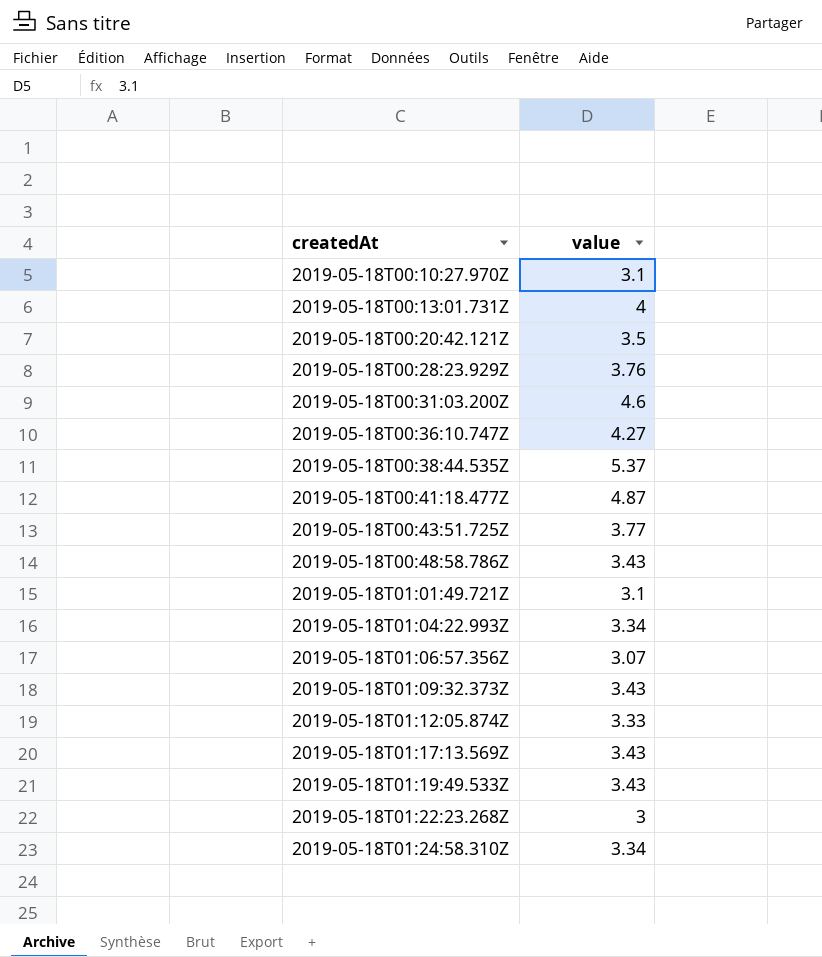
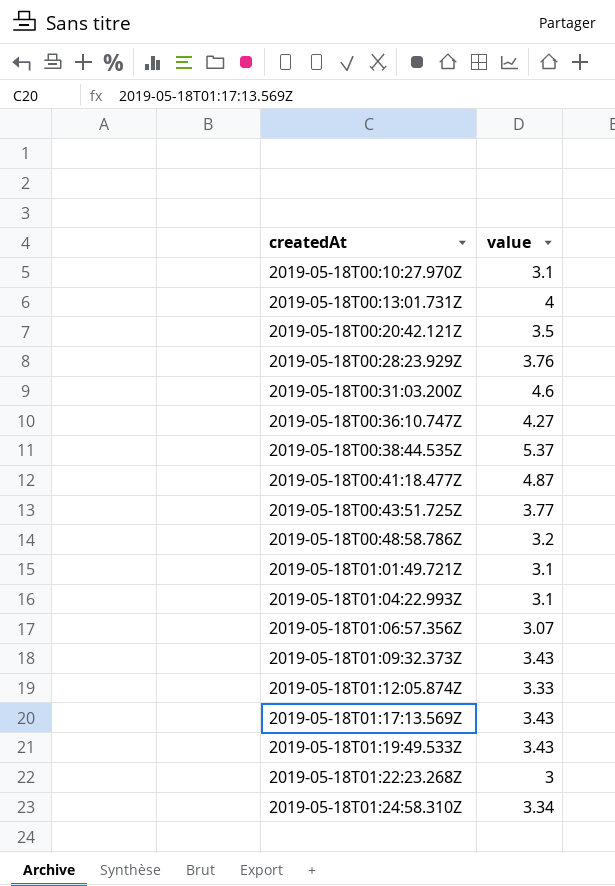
2019-05-18T00:48:58.786Z | value: 3.43 -> 3.2
2019-05-18T01:04:22.993Z | value: 3.34 -> 3.1

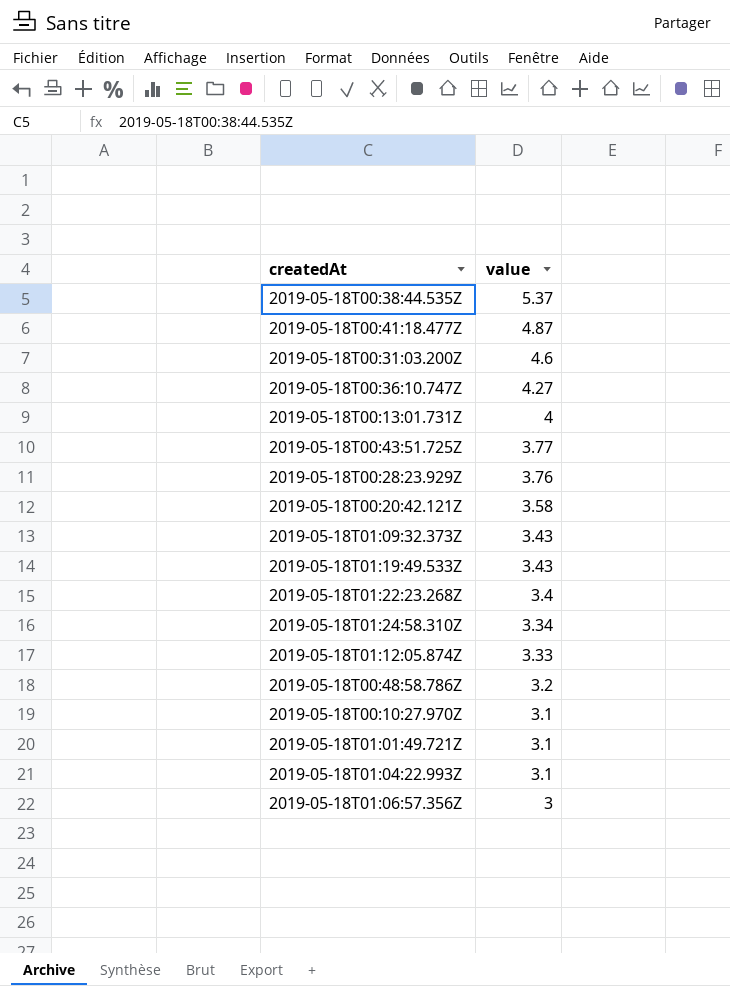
row order: createdAt ascending -> value descending
row 2019-05-18T01:17:13.569Z: 3.43 -> none
2019-05-18T00:20:42.121Z | value: 3.5 -> 3.58
2019-05-18T01:22:23.268Z | value: 3 -> 3.4
2019-05-18T01:06:57.356Z | value: 3.07 -> 3

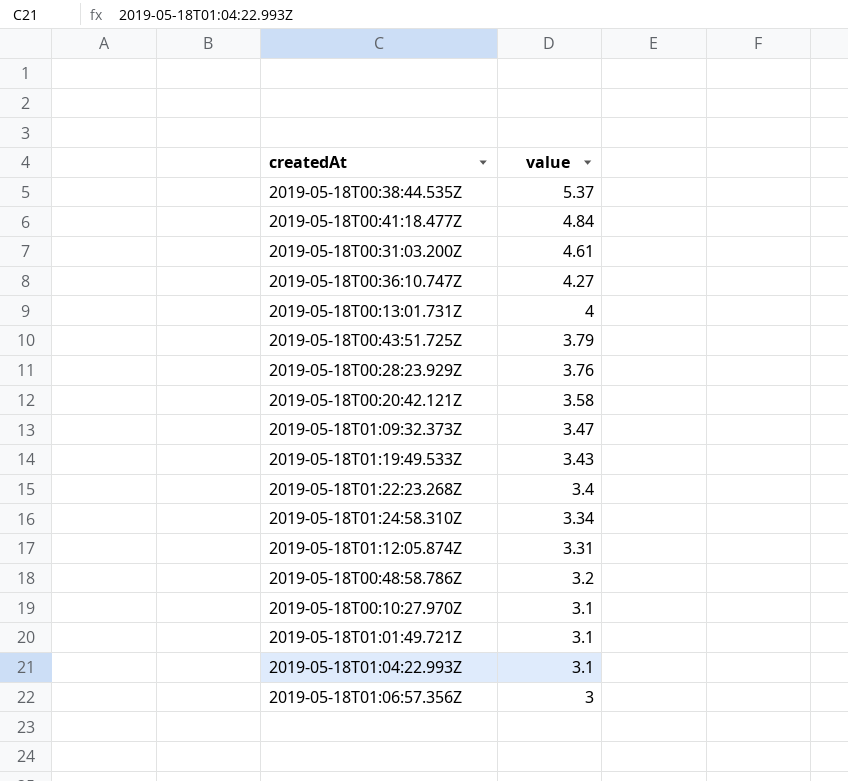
2019-05-18T00:41:18.477Z | value: 4.87 -> 4.84
2019-05-18T00:31:03.200Z | value: 4.6 -> 4.61
2019-05-18T00:43:51.725Z | value: 3.77 -> 3.79
2019-05-18T01:09:32.373Z | value: 3.43 -> 3.47
2019-05-18T01:12:05.874Z | value: 3.33 -> 3.31

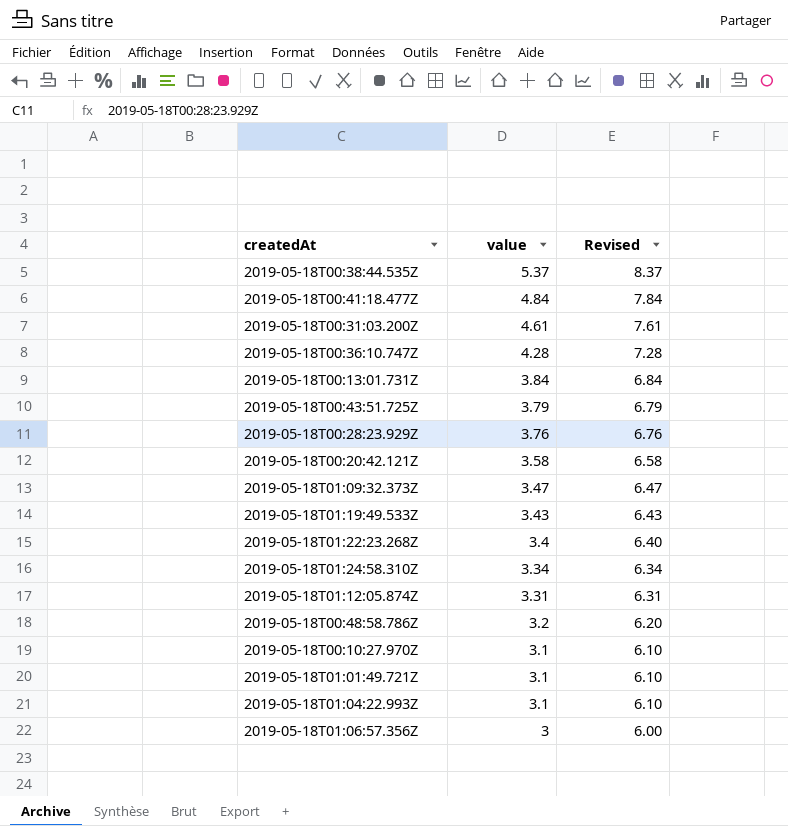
column Revised | formula: none -> [value] + 3
2019-05-18T00:36:10.747Z | value: 4.27 -> 4.28
2019-05-18T00:13:01.731Z | value: 4 -> 3.84

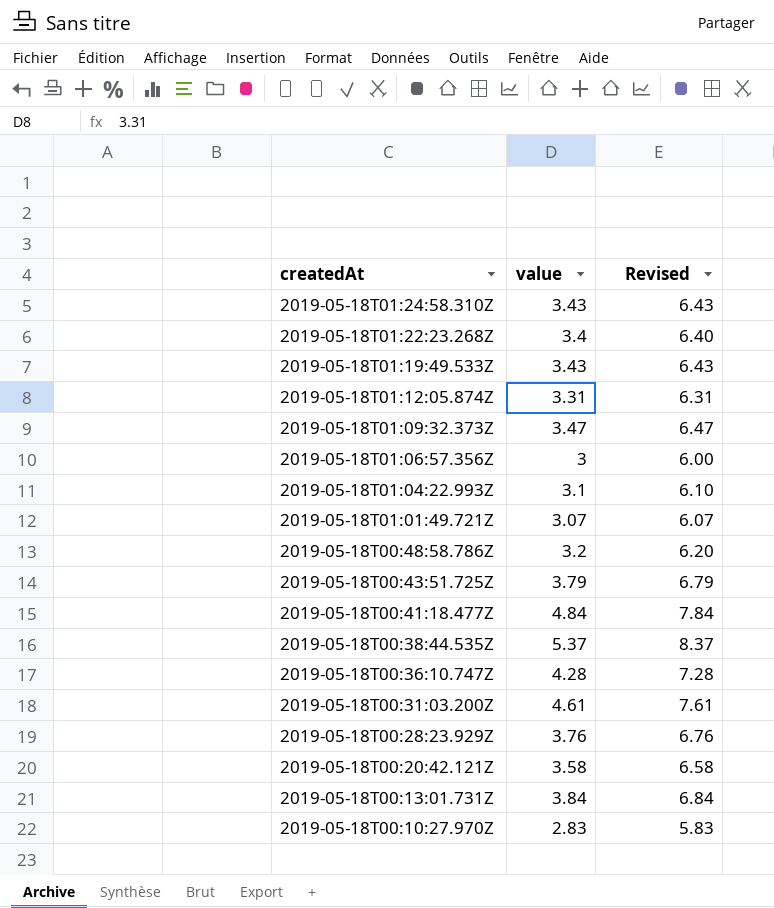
row order: value descending -> createdAt descending
2019-05-18T01:24:58.310Z | value: 3.34 -> 3.43
2019-05-18T01:24:58.310Z | Revised: 6.34 -> 6.43
2019-05-18T01:01:49.721Z | value: 3.1 -> 3.07
2019-05-18T01:01:49.721Z | Revised: 6.10 -> 6.07
2019-05-18T00:10:27.970Z | value: 3.1 -> 2.83
2019-05-18T00:10:27.970Z | Revised: 6.10 -> 5.83

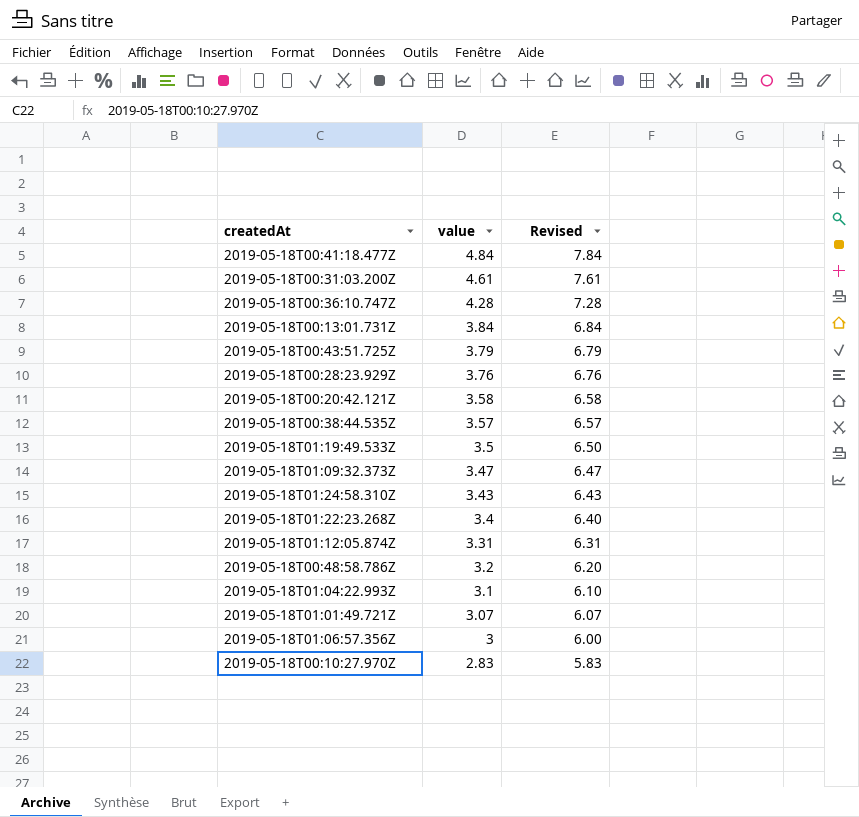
row order: createdAt descending -> value descending
2019-05-18T00:38:44.535Z | value: 5.37 -> 3.57
2019-05-18T00:38:44.535Z | Revised: 8.37 -> 6.57
2019-05-18T01:19:49.533Z | value: 3.43 -> 3.5
2019-05-18T01:19:49.533Z | Revised: 6.43 -> 6.50

